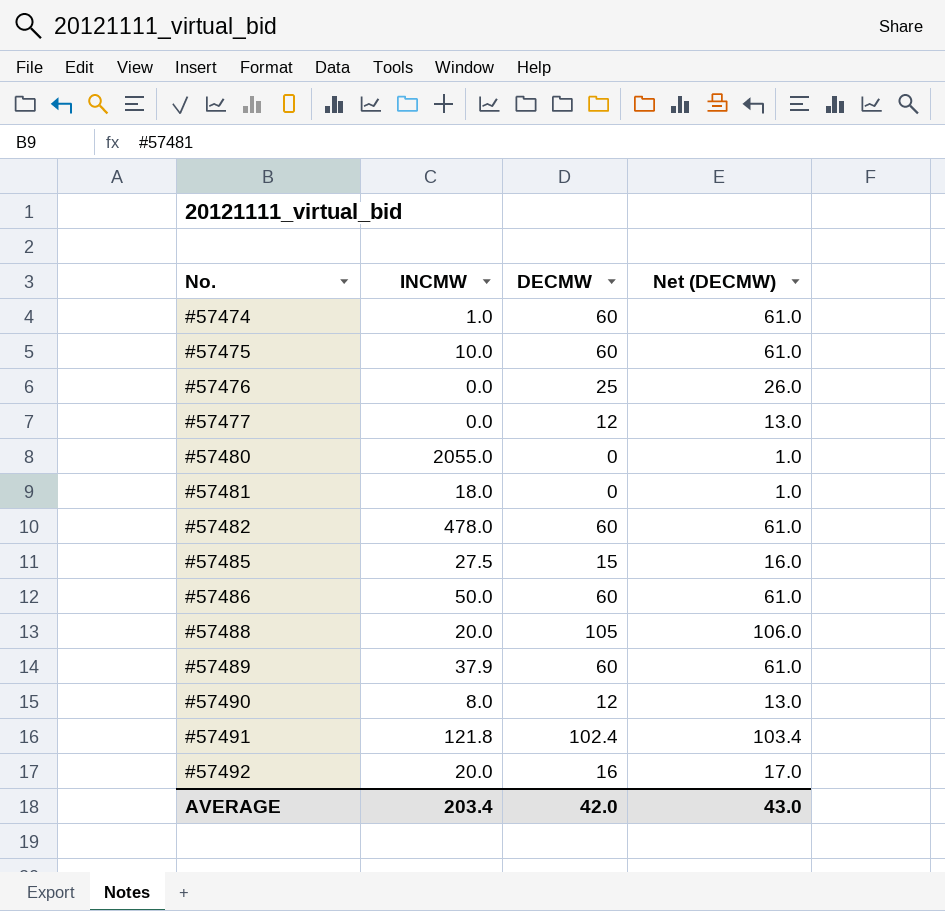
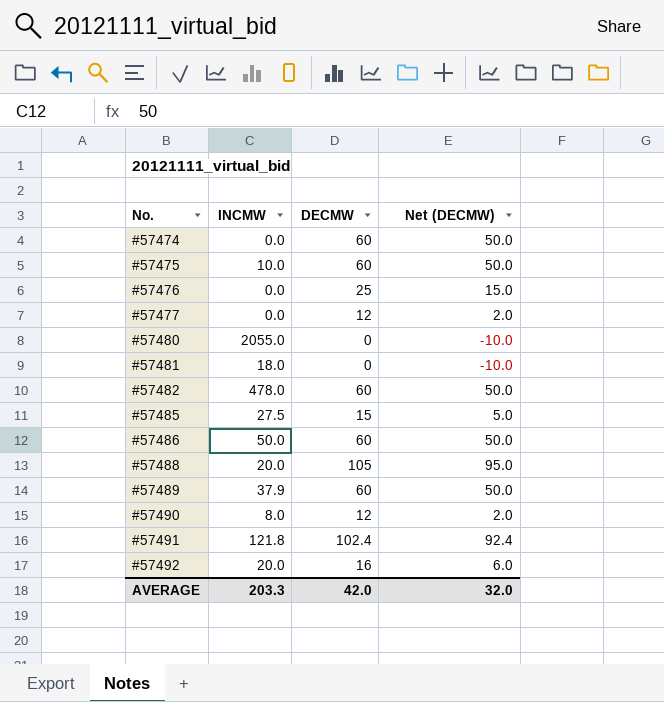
column Net (DECMW) | formula: [DECMW] + 1 -> [DECMW] - 10
#57474 | INCMW: 1.0 -> 0.0
AVERAGE | INCMW: 203.4 -> 203.3
AVERAGE | Net (DECMW): 43.0 -> 32.0

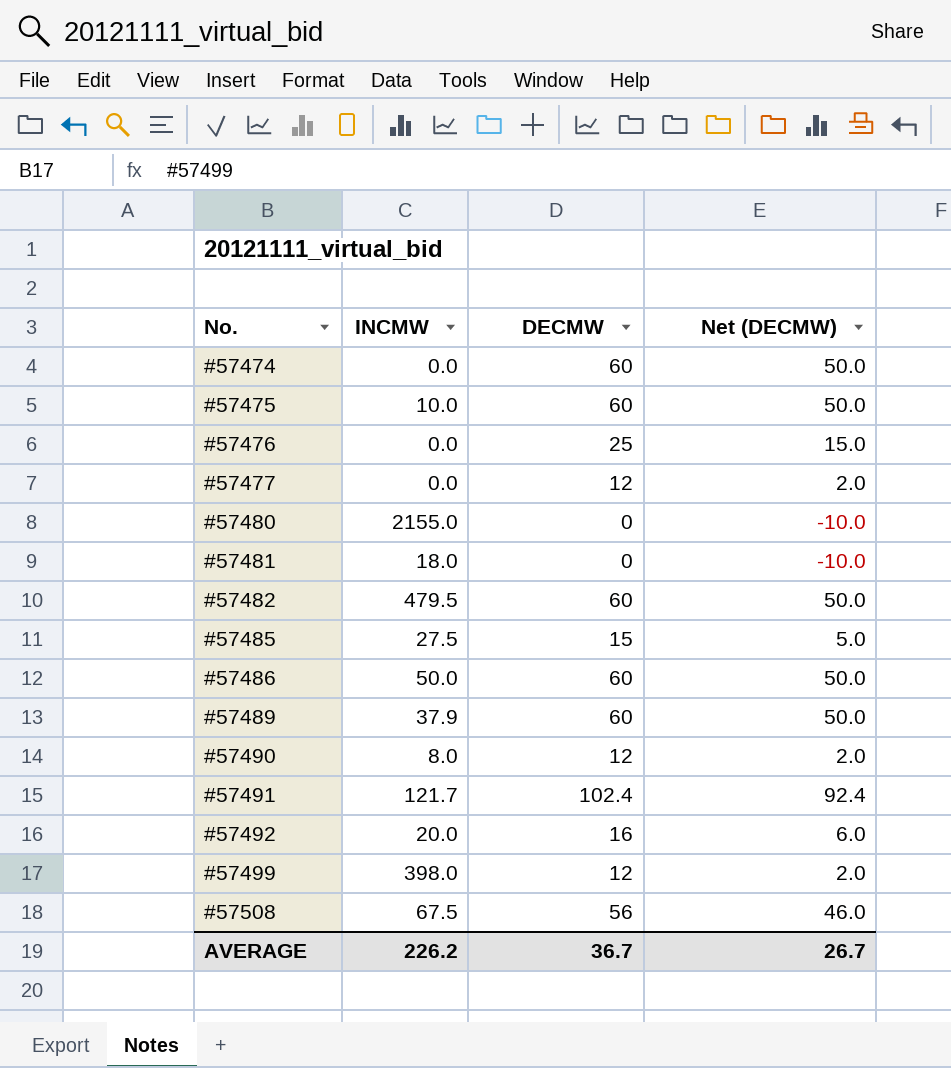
row #57488: 20.0 | 105 | 95.0 -> none
#57480 | INCMW: 2055.0 -> 2155.0
#57482 | INCMW: 478.0 -> 479.5
#57491 | INCMW: 121.8 -> 121.7
row #57499: none -> 398.0 | 12 | 2.0
row #57508: none -> 67.5 | 56 | 46.0
AVERAGE | INCMW: 203.3 -> 226.2
AVERAGE | DECMW: 42.0 -> 36.7
AVERAGE | Net (DECMW): 32.0 -> 26.7

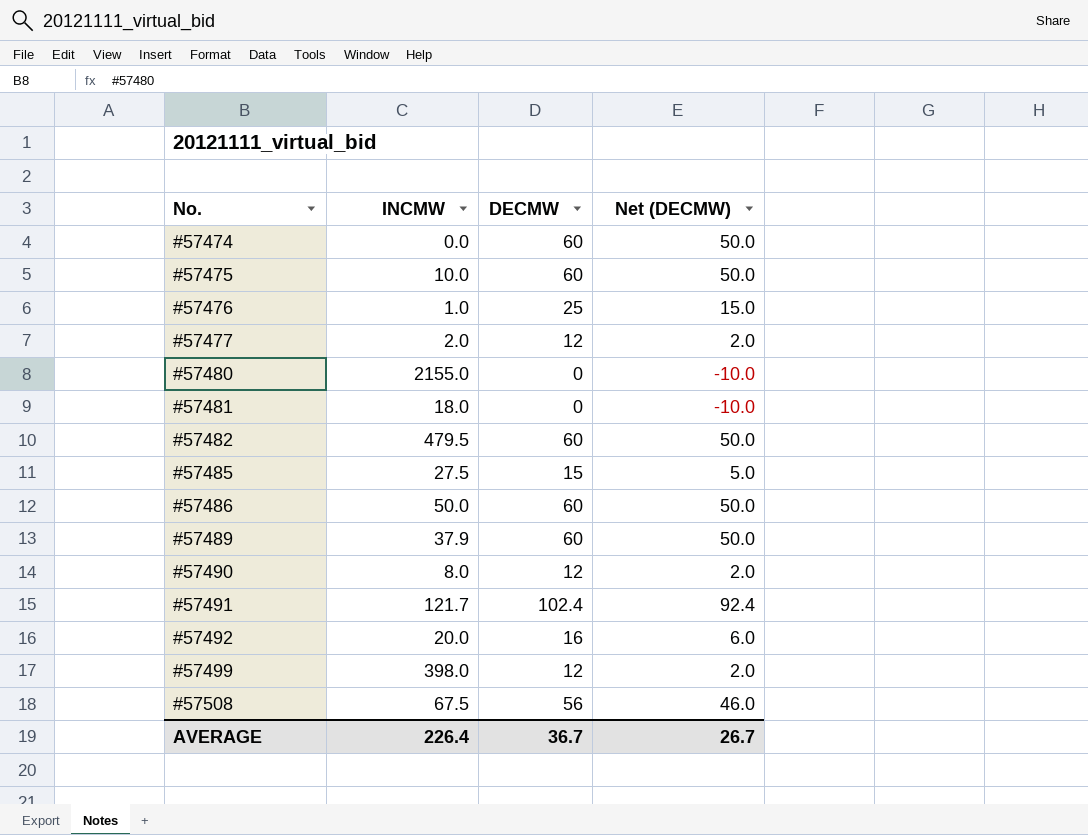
#57476 | INCMW: 0.0 -> 1.0
#57477 | INCMW: 0.0 -> 2.0
AVERAGE | INCMW: 226.2 -> 226.4

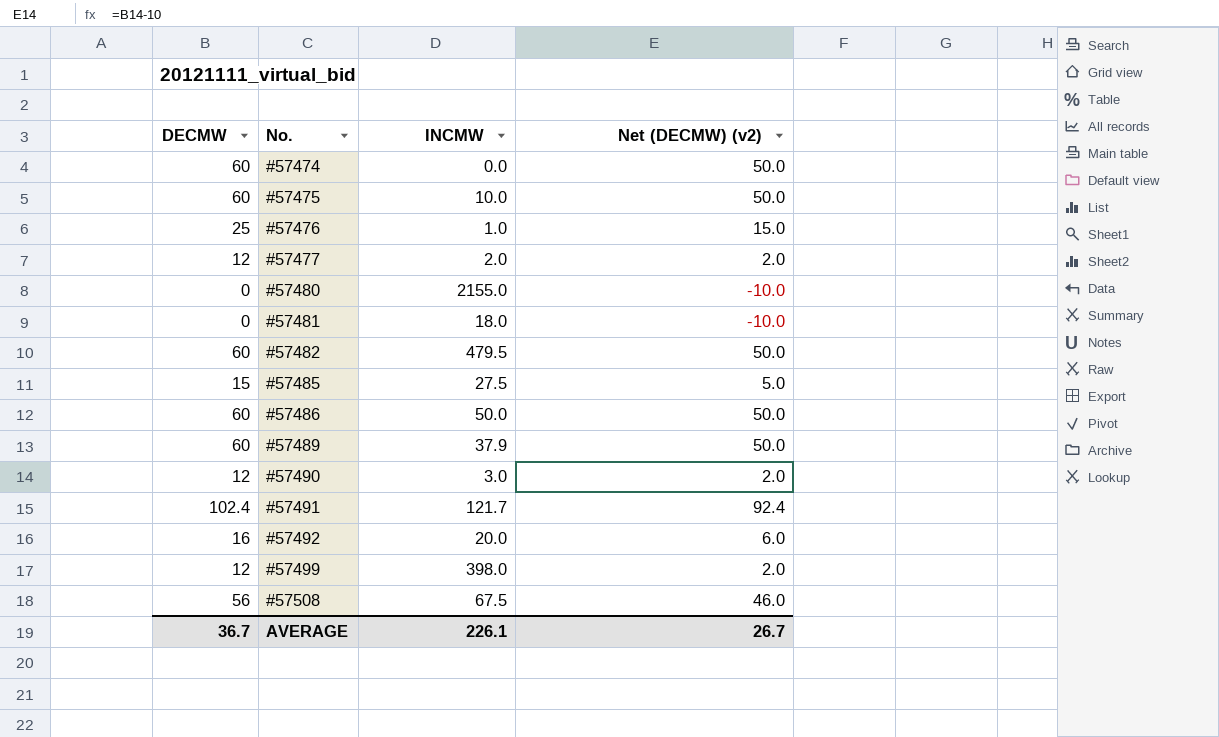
column DECMW | position: 3 -> 1
column name: Net (DECMW) -> Net (DECMW) (v2)
#57490 | INCMW: 8.0 -> 3.0
AVERAGE | INCMW: 226.4 -> 226.1

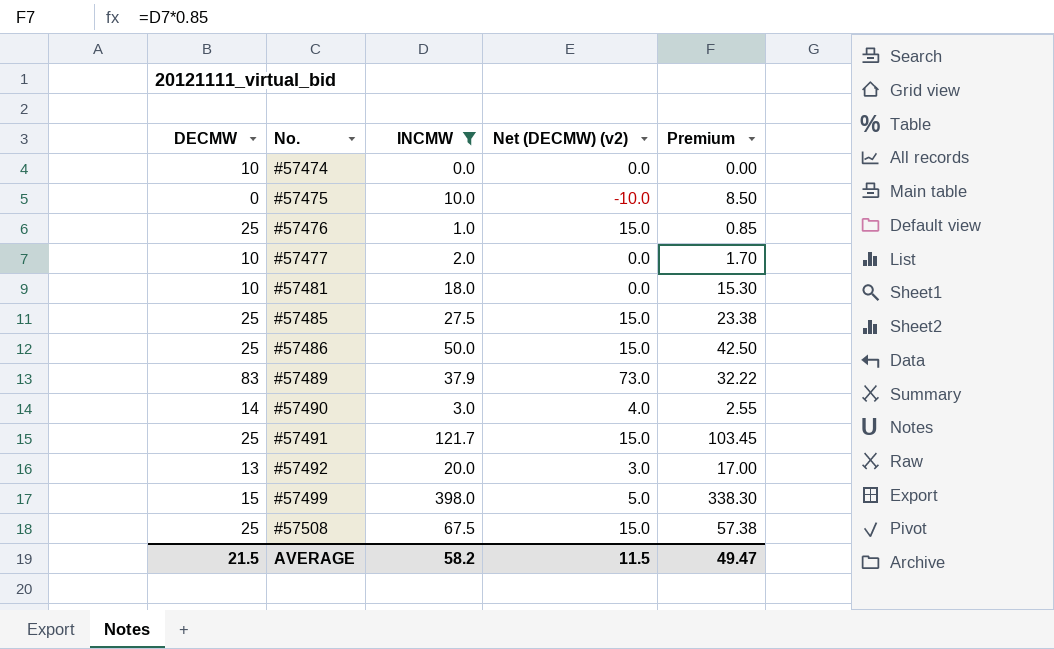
filter: none -> INCMW <= 398.0
column Premium | formula: none -> [INCMW] * 0.85
#57474 | DECMW: 60 -> 10
#57474 | Net (DECMW) (v2): 50.0 -> 0.0
#57475 | DECMW: 60 -> 0
#57475 | Net (DECMW) (v2): 50.0 -> -10.0
#57477 | DECMW: 12 -> 10
#57477 | Net (DECMW) (v2): 2.0 -> 0.0
#57481 | DECMW: 0 -> 10
#57481 | Net (DECMW) (v2): -10.0 -> 0.0
#57485 | DECMW: 15 -> 25
#57485 | Net (DECMW) (v2): 5.0 -> 15.0
#57486 | DECMW: 60 -> 25
#57486 | Net (DECMW) (v2): 50.0 -> 15.0
#57489 | DECMW: 60 -> 83
#57489 | Net (DECMW) (v2): 50.0 -> 73.0
#57490 | DECMW: 12 -> 14
#57490 | Net (DECMW) (v2): 2.0 -> 4.0
#57491 | DECMW: 102.4 -> 25
#57491 | Net (DECMW) (v2): 92.4 -> 15.0
#57492 | DECMW: 16 -> 13
#57492 | Net (DECMW) (v2): 6.0 -> 3.0
#57499 | DECMW: 12 -> 15
#57499 | Net (DECMW) (v2): 2.0 -> 5.0
#57508 | DECMW: 56 -> 25
#57508 | Net (DECMW) (v2): 46.0 -> 15.0
AVERAGE | DECMW: 36.7 -> 21.5
AVERAGE | INCMW: 226.1 -> 58.2
AVERAGE | Net (DECMW) (v2): 26.7 -> 11.5

